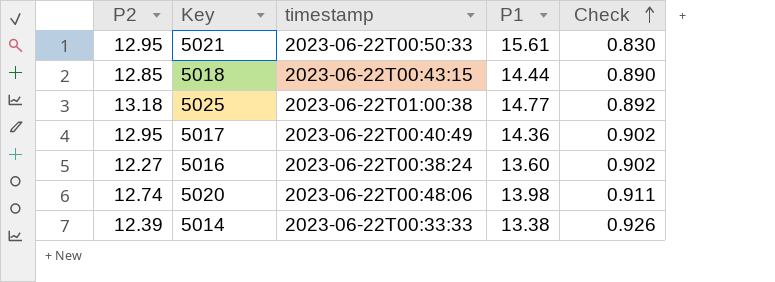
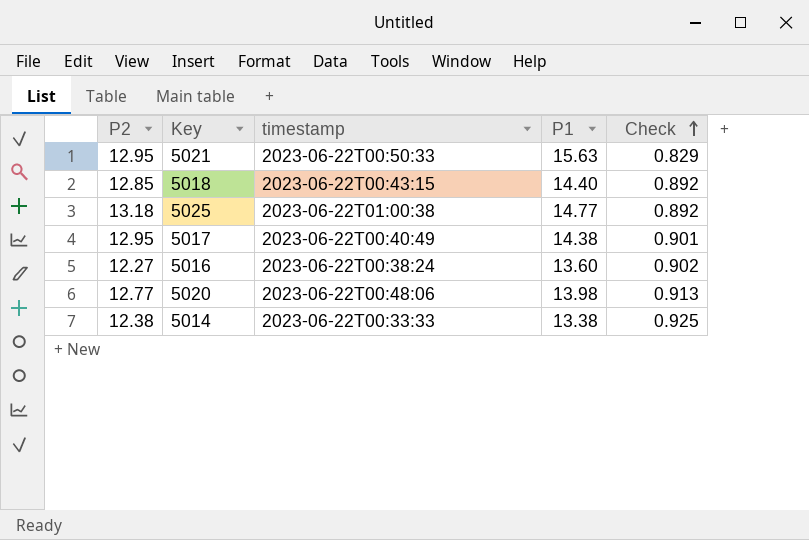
5021 | P1: 15.61 -> 15.63
5021 | Check: 0.830 -> 0.829
5018 | P1: 14.44 -> 14.40
5018 | Check: 0.890 -> 0.892
5017 | P1: 14.36 -> 14.38
5017 | Check: 0.902 -> 0.901
5020 | P2: 12.74 -> 12.77
5020 | Check: 0.911 -> 0.913
5014 | P2: 12.39 -> 12.38
5014 | Check: 0.926 -> 0.925

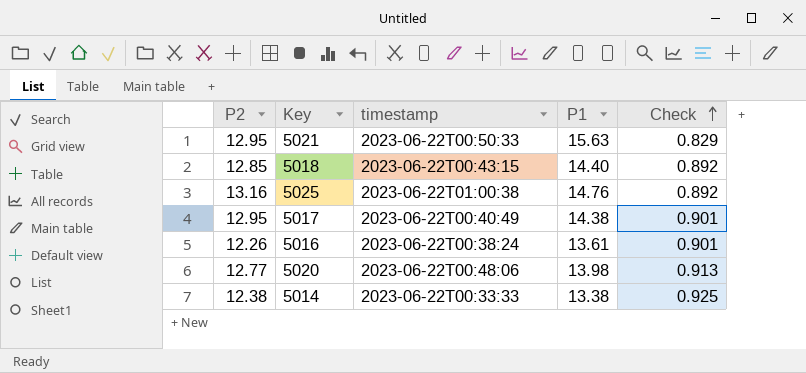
5025 | P2: 13.18 -> 13.16
5025 | P1: 14.77 -> 14.76
5016 | P2: 12.27 -> 12.26
5016 | P1: 13.60 -> 13.61
5016 | Check: 0.902 -> 0.901

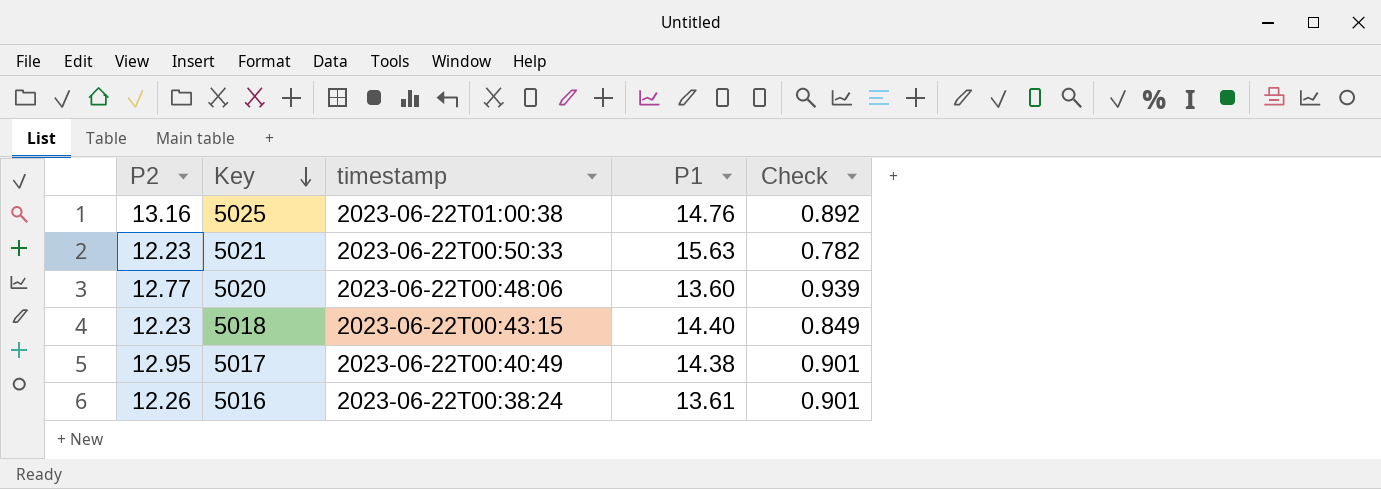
row order: Check ascending -> Key descending
row 5014: 12.38 | 2023-06-22T00:33:33 | 13.38 | 0.925 -> none
5021 | P2: 12.95 -> 12.23
5021 | Check: 0.829 -> 0.782
5020 | P1: 13.98 -> 13.60
5020 | Check: 0.913 -> 0.939
5018 | P2: 12.85 -> 12.23
5018 | Check: 0.892 -> 0.849

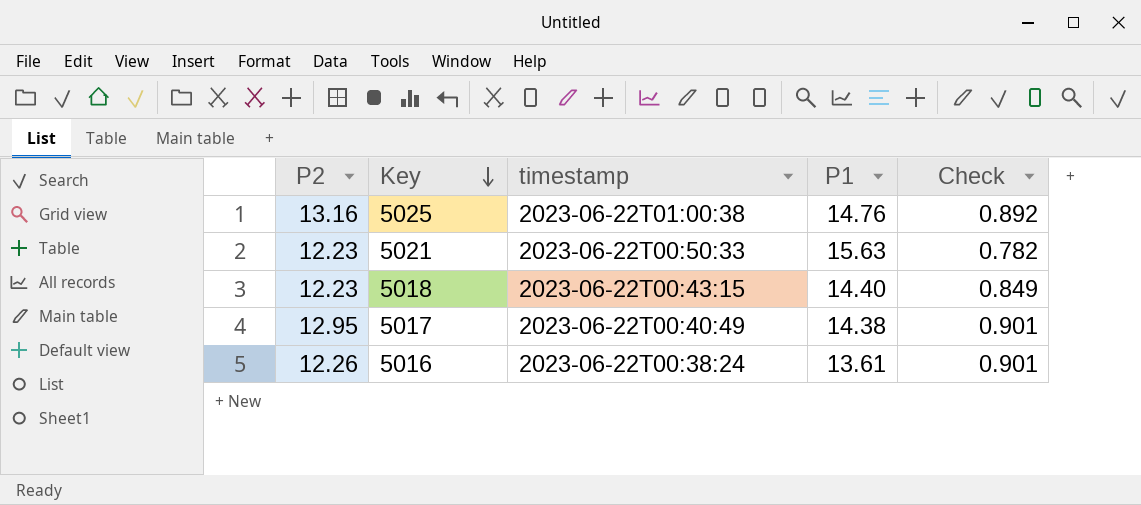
row 5020: 12.77 | 2023-06-22T00:48:06 | 13.60 | 0.939 -> none

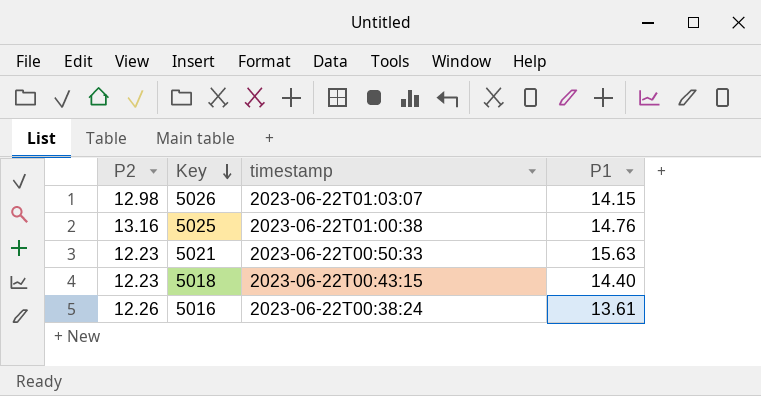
column Check | formula: [P2] / [P1] -> none
row 5017: 12.95 | 2023-06-22T00:40:49 | 14.38 | 0.901 -> none
row 5026: none -> 12.98 | 2023-06-22T01:03:07 | 14.15

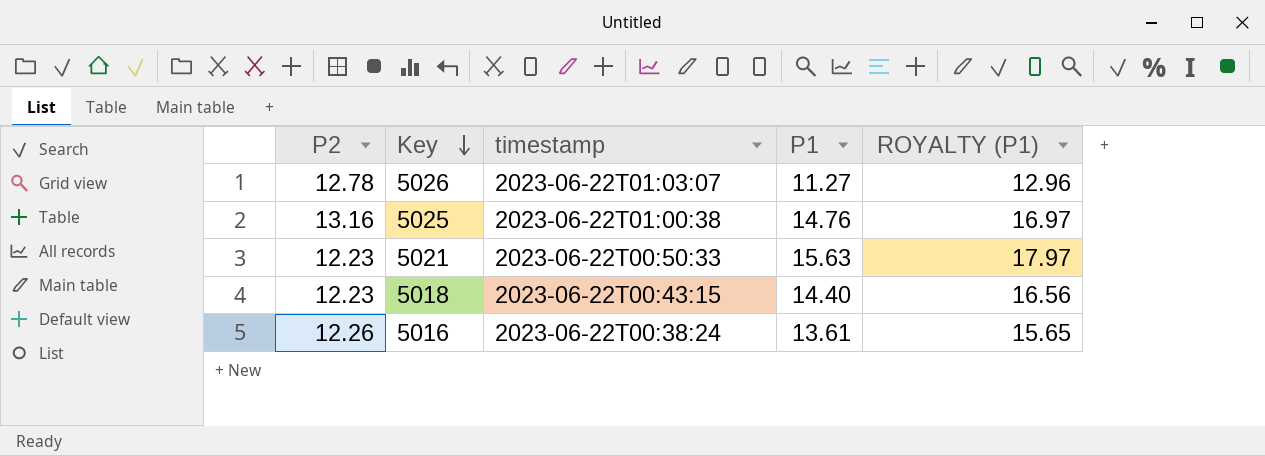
column ROYALTY (P1) | formula: none -> [P1] * 1.15
5026 | P2: 12.98 -> 12.78
5026 | P1: 14.15 -> 11.27

